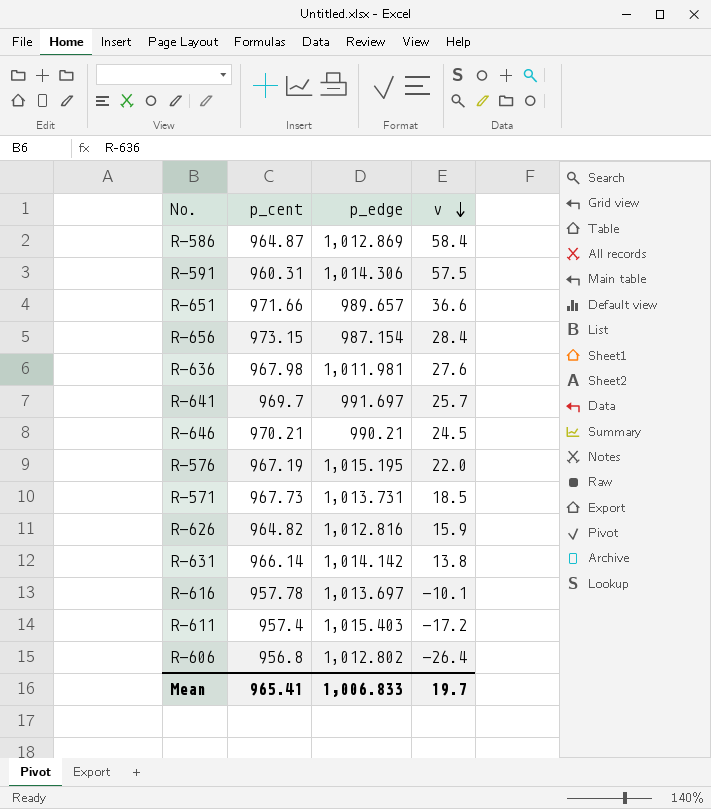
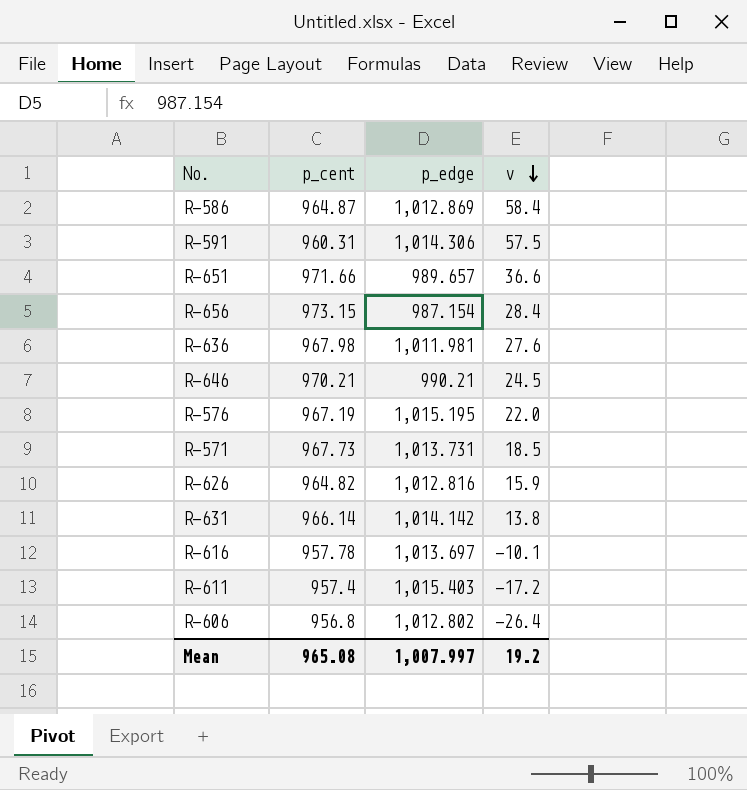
row R-641: 969.7 | 991.697 | 25.7 -> none
Mean | p_cent: 965.41 -> 965.08
Mean | p_edge: 1,006.833 -> 1,007.997
Mean | v: 19.7 -> 19.2

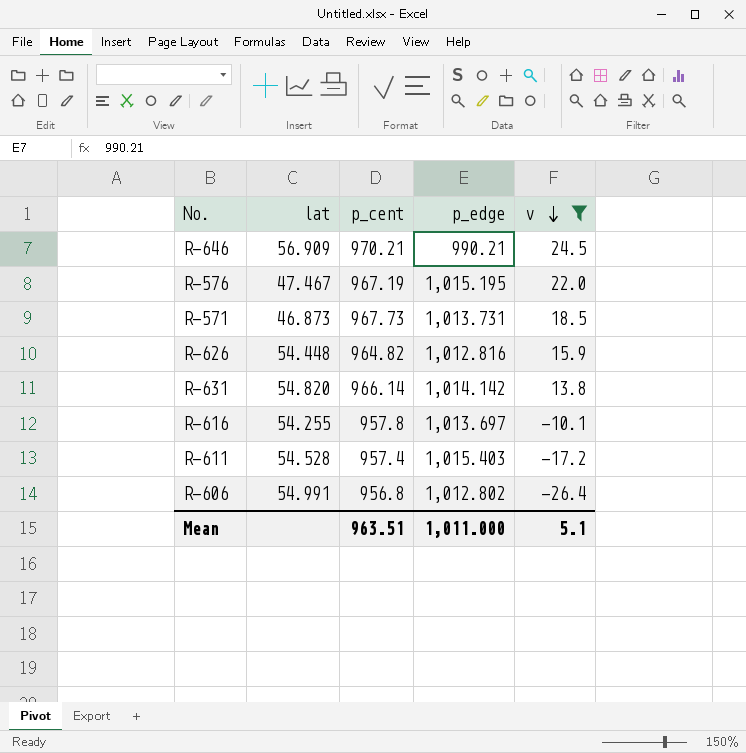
filter: none -> v <= 24.5
column lat | position: none -> 2
R-616 | p_cent: 957.78 -> 957.8
Mean | p_cent: 965.08 -> 963.51
Mean | p_edge: 1,007.997 -> 1,011.000
Mean | v: 19.2 -> 5.1

